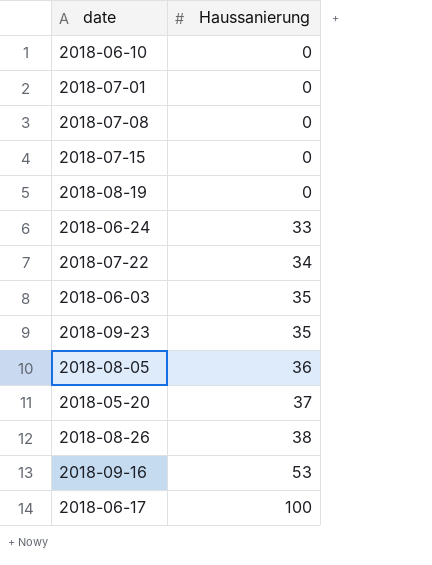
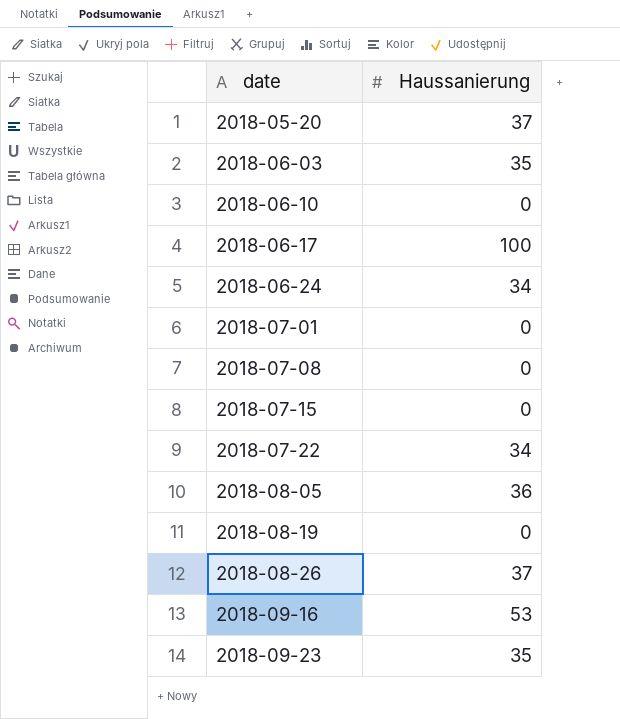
row order: Haussanierung ascending -> date ascending
2018-06-24 | Haussanierung: 33 -> 34
2018-08-26 | Haussanierung: 38 -> 37

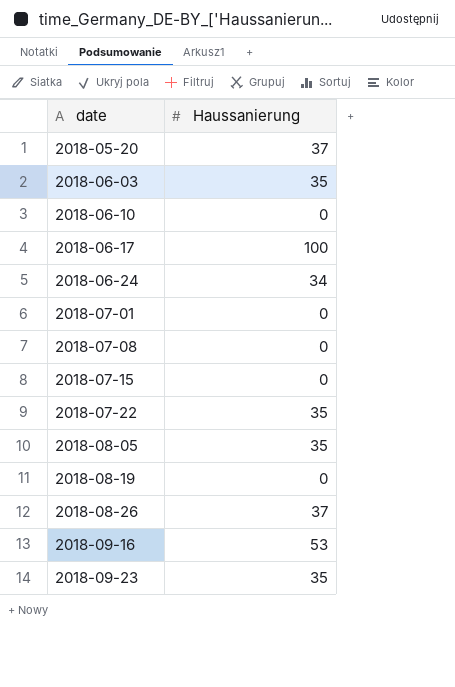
2018-07-22 | Haussanierung: 34 -> 35
2018-08-05 | Haussanierung: 36 -> 35

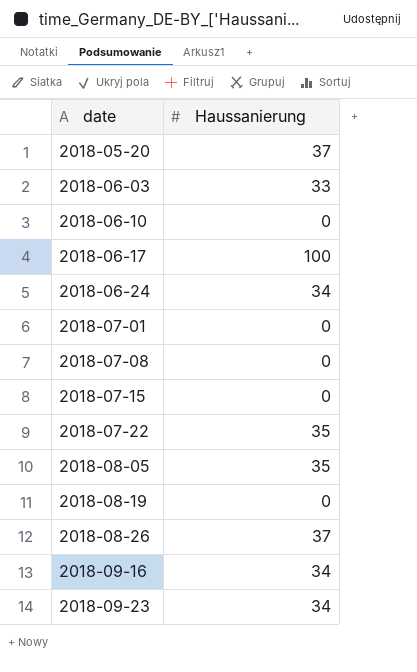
2018-06-03 | Haussanierung: 35 -> 33
2018-09-16 | Haussanierung: 53 -> 34
2018-09-23 | Haussanierung: 35 -> 34

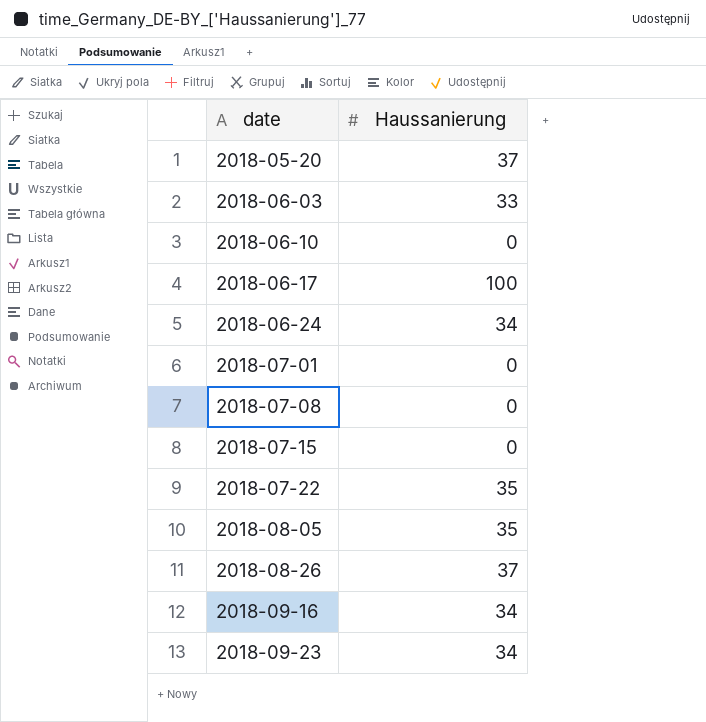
row 2018-08-19: 0 -> none

